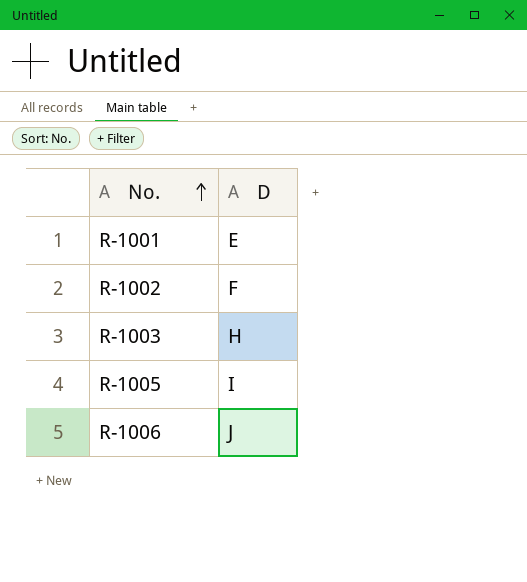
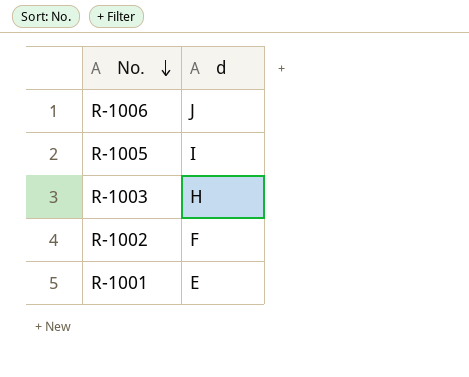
row order: No. ascending -> No. descending
column name: D -> d

